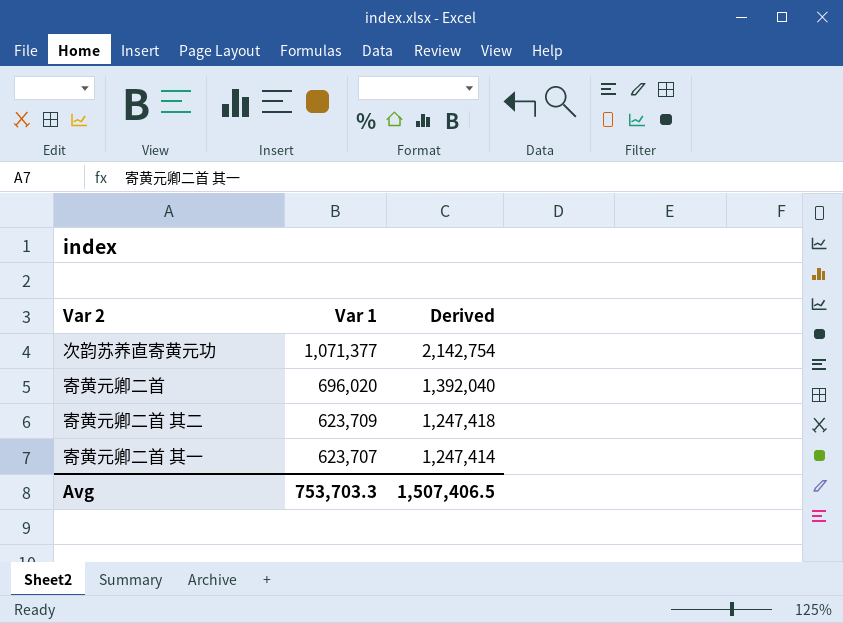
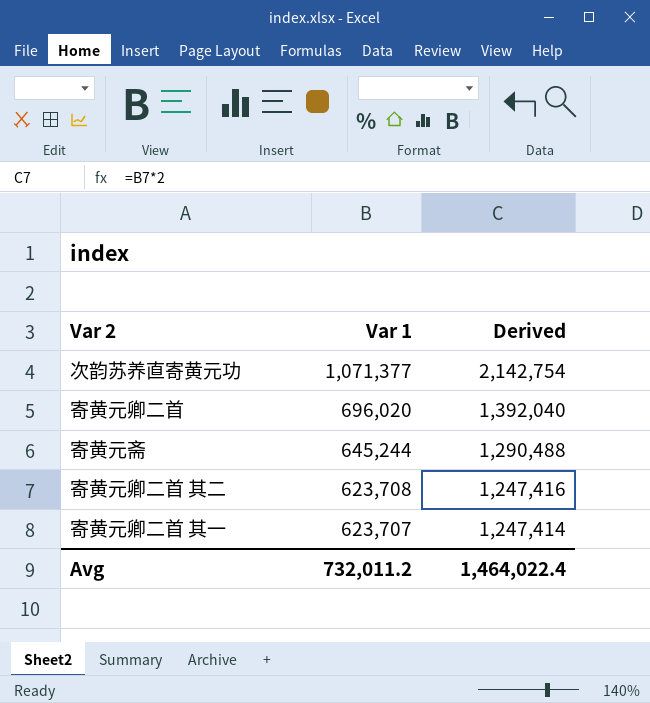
row 寄黄元斋: none -> 645,244 | 1,290,488
寄黄元卿二首 其二 | Var 1: 623,709 -> 623,708
寄黄元卿二首 其二 | Derived: 1,247,418 -> 1,247,416
Avg | Var 1: 753,703.3 -> 732,011.2
Avg | Derived: 1,507,406.5 -> 1,464,022.4

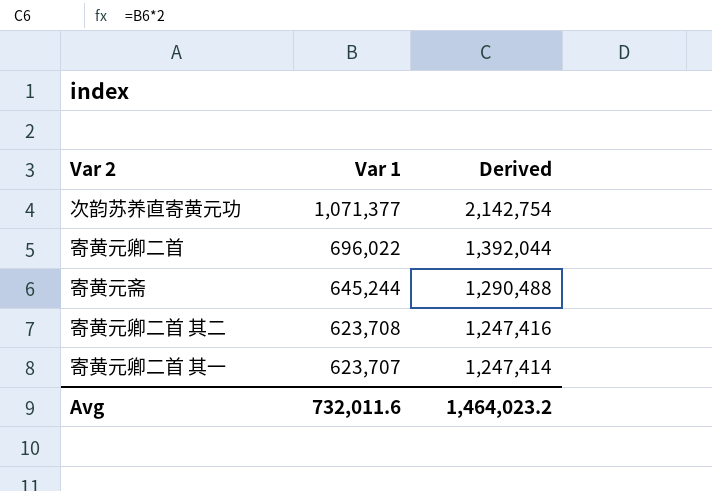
寄黄元卿二首 | Var 1: 696,020 -> 696,022
寄黄元卿二首 | Derived: 1,392,040 -> 1,392,044
Avg | Var 1: 732,011.2 -> 732,011.6
Avg | Derived: 1,464,022.4 -> 1,464,023.2

